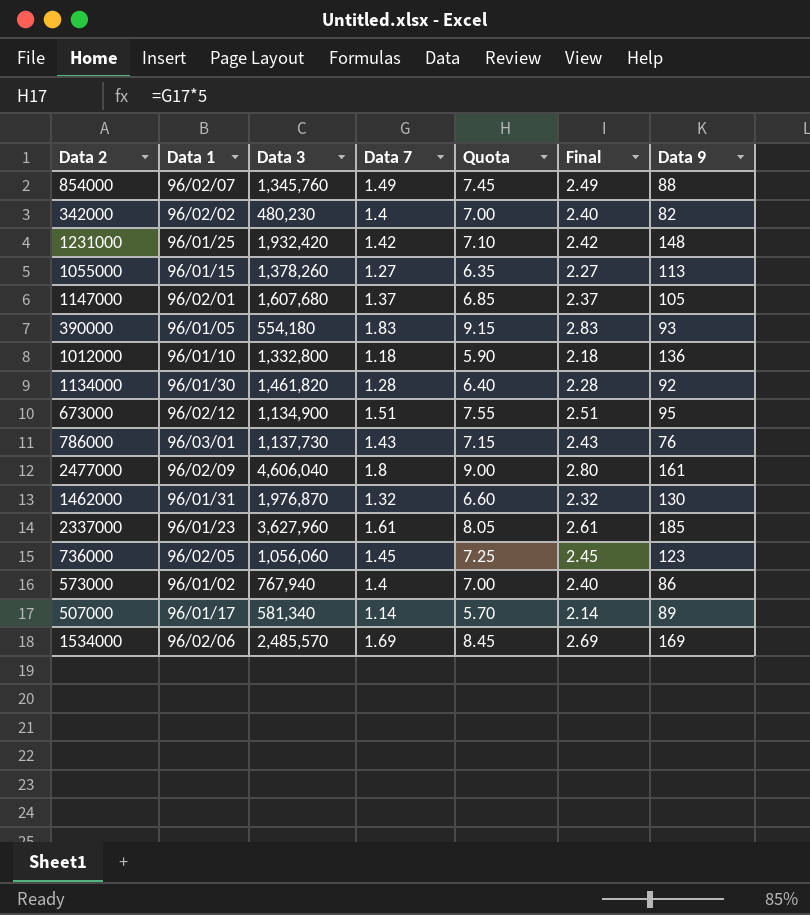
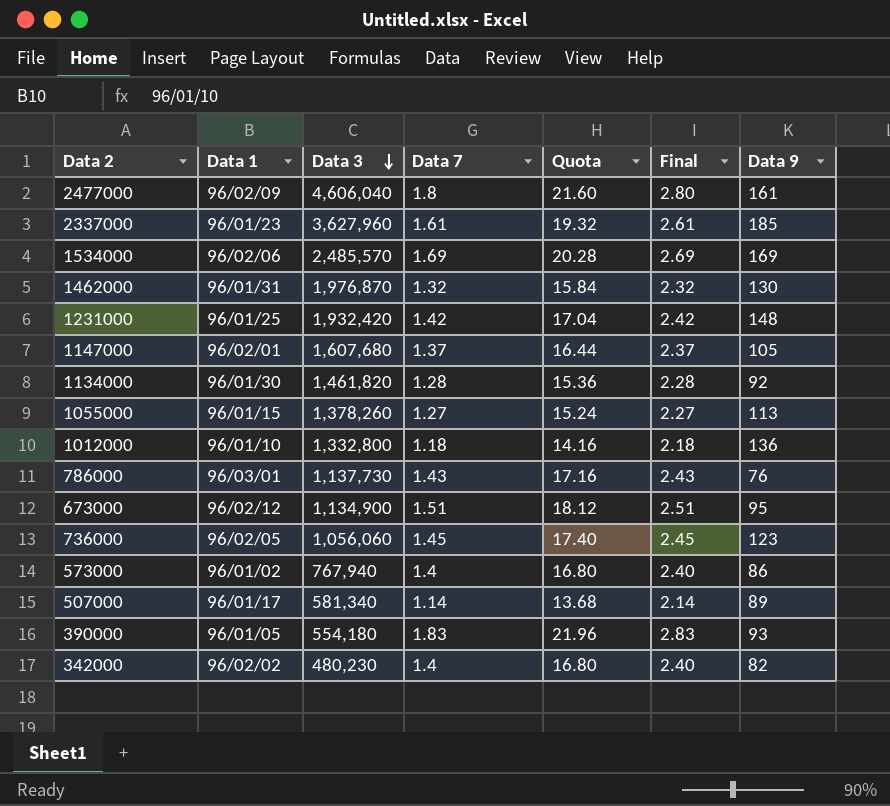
row order: none -> Data 3 descending
column Quota | formula: [Data 7] * 5 -> [Data 7] * 12
row 854000: 96/02/07 | 1,345,760 | 1.49 | 7.45 | 2.49 | 88 -> none

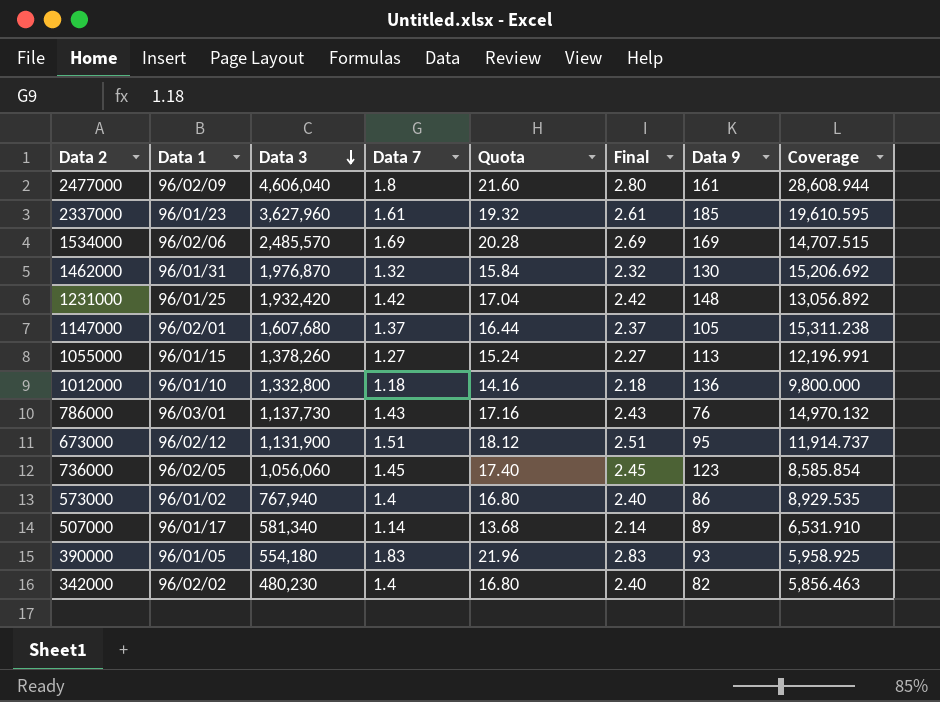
column Coverage | formula: none -> [Data 3] / [Data 9]
row 1134000: 96/01/30 | 1,461,820 | 1.28 | 15.36 | 2.28 | 92 -> none
673000 | Data 3: 1,134,900 -> 1,131,900

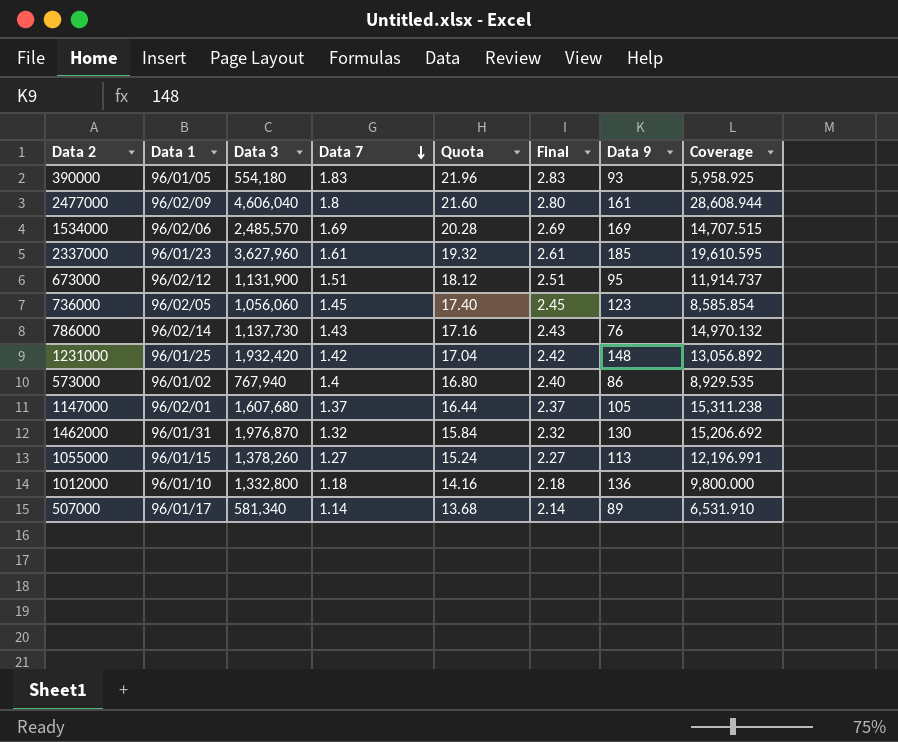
row order: Data 3 descending -> Data 7 descending
row 342000: 96/02/02 | 480,230 | 1.4 | 16.80 | 2.40 | 82 | 5,856.463 -> none
786000 | Data 1: 96/03/01 -> 96/02/14

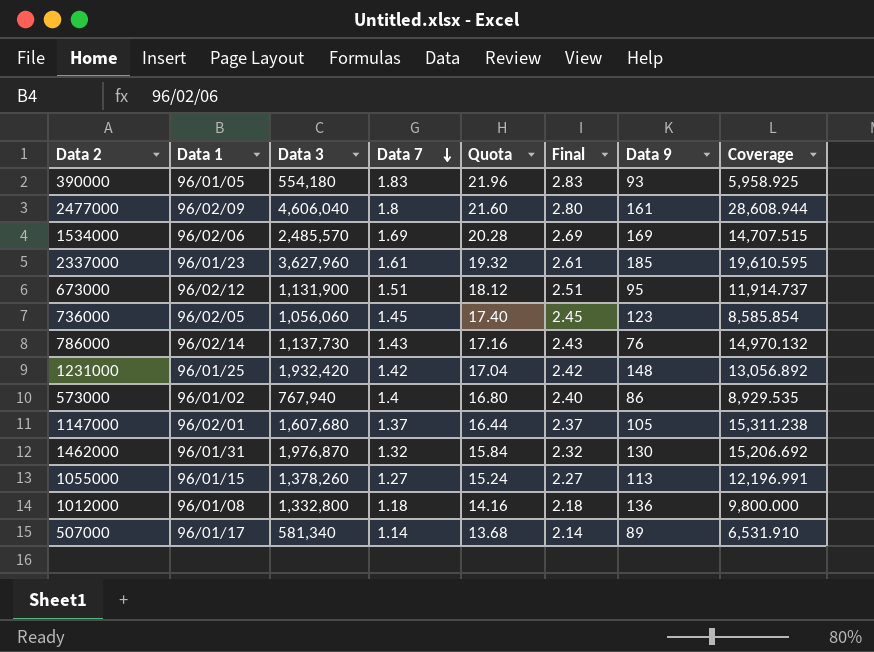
1012000 | Data 1: 96/01/10 -> 96/01/08

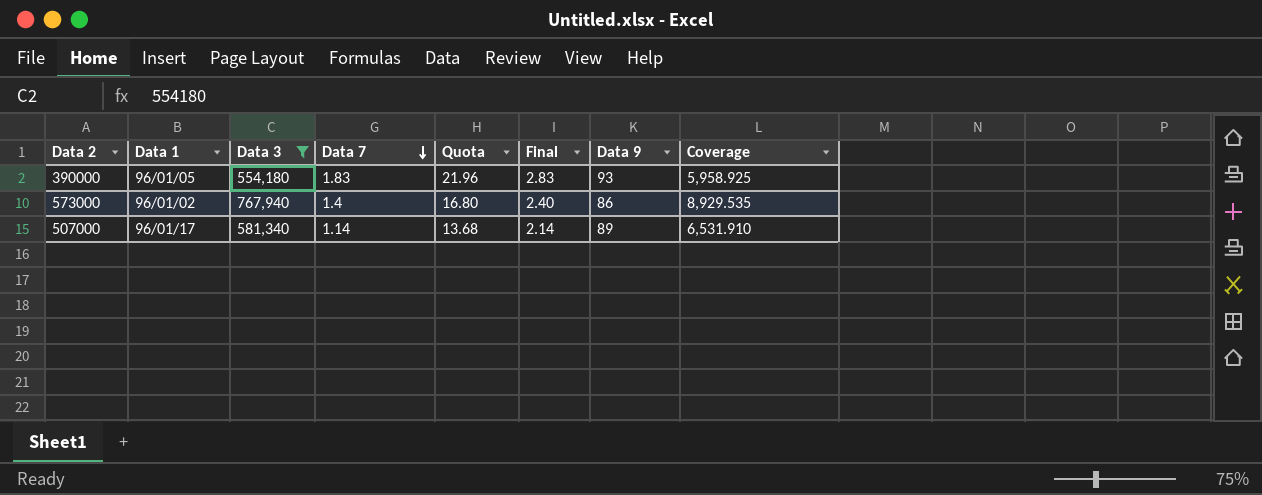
filter: none -> Data 3 <= 767,940

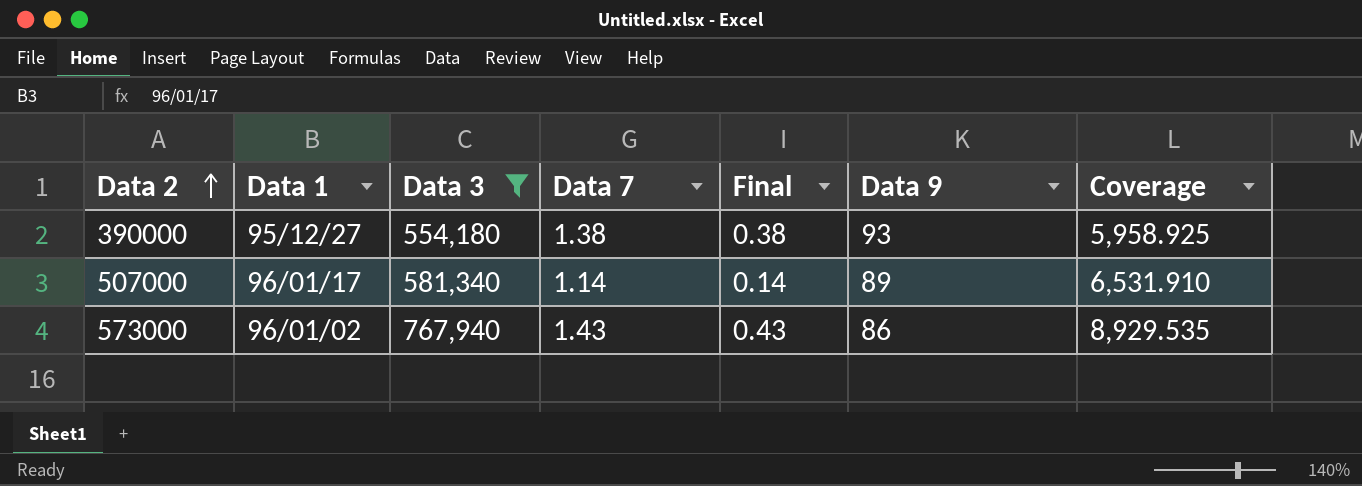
row order: Data 7 descending -> Data 2 ascending
column Quota | formula: [Data 7] * 12 -> none
column Final | formula: [Data 7] + 1 -> [Data 7] - 1
390000 | Data 1: 96/01/05 -> 95/12/27
390000 | Data 7: 1.83 -> 1.38
573000 | Data 7: 1.4 -> 1.43

